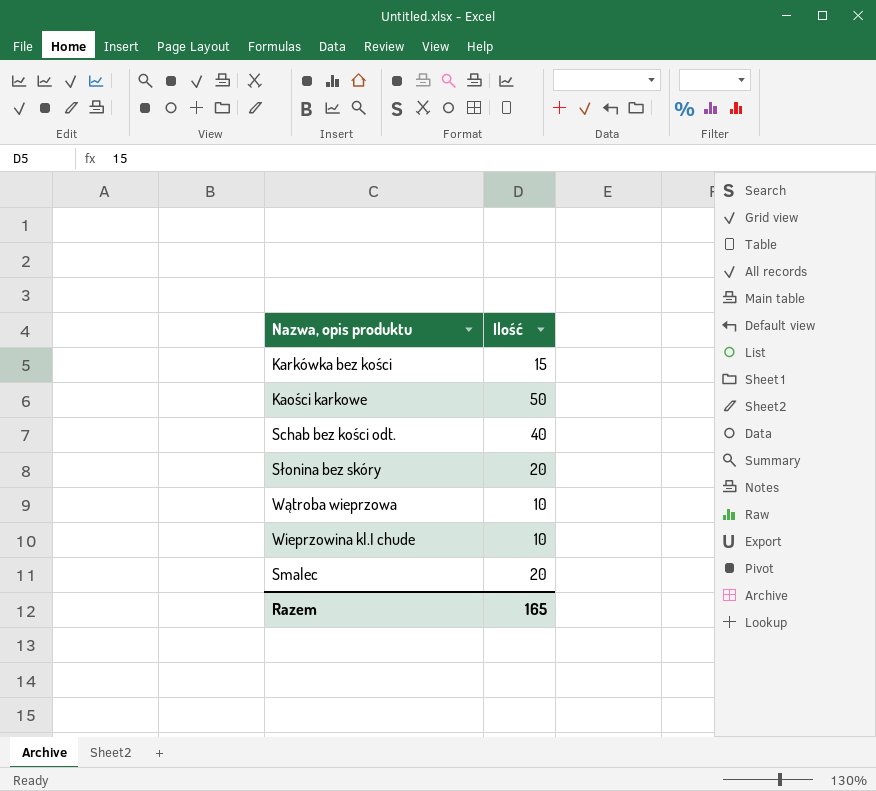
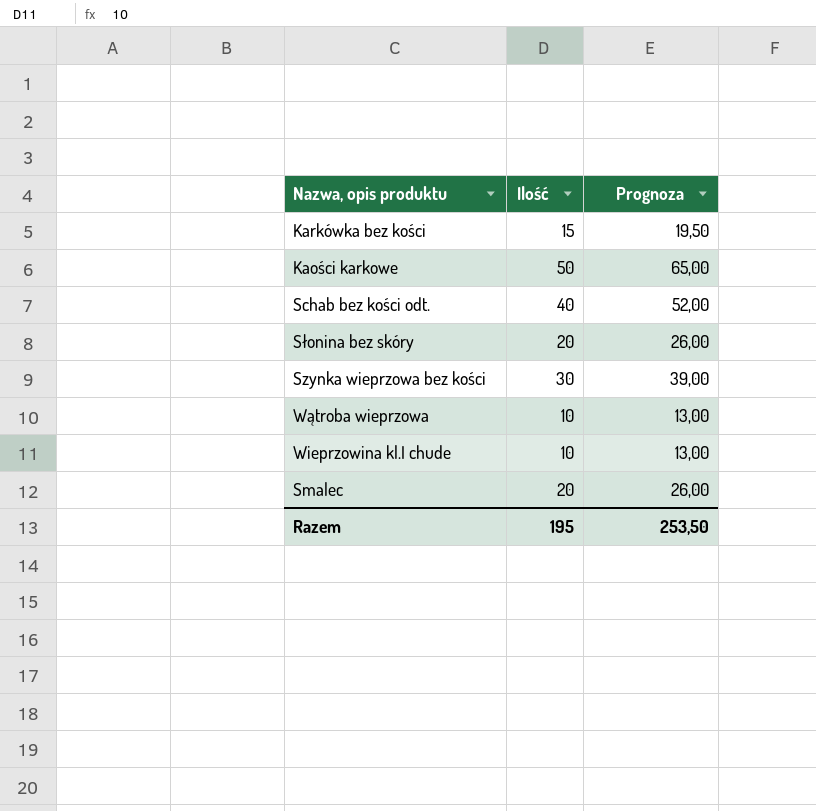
column Prognoza | formula: none -> [Ilość] * 1,3
row Szynka wieprzowa bez kości: none -> 30 | 39,00
Razem | Ilość: 165 -> 195

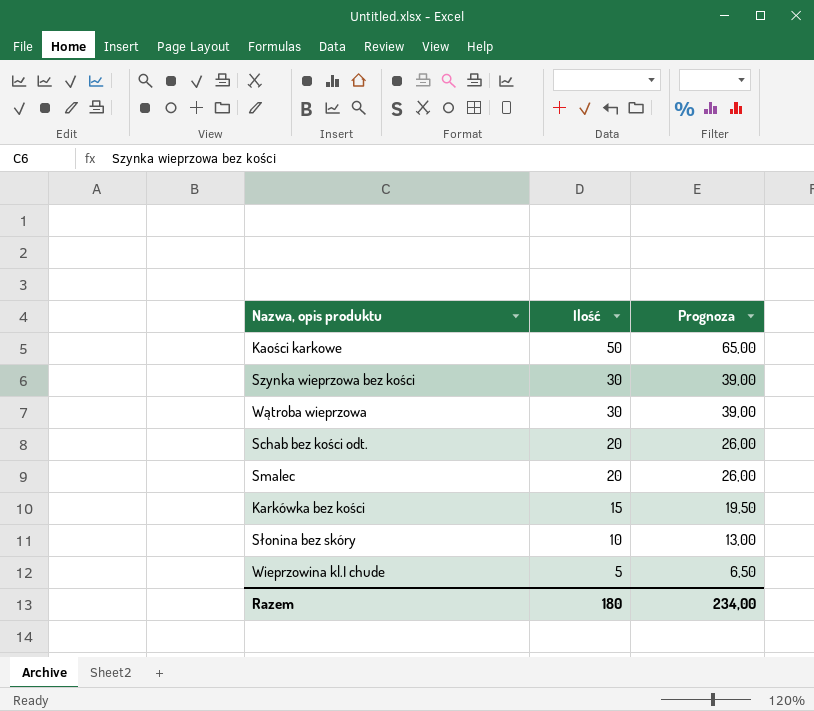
row order: none -> Ilość descending
Wątroba wieprzowa | Ilość: 10 -> 30
Wątroba wieprzowa | Prognoza: 13,00 -> 39,00
Schab bez kości odt. | Ilość: 40 -> 20
Schab bez kości odt. | Prognoza: 52,00 -> 26,00
Słonina bez skóry | Ilość: 20 -> 10
Słonina bez skóry | Prognoza: 26,00 -> 13,00
Wieprzowina kl.I chude | Ilość: 10 -> 5
Wieprzowina kl.I chude | Prognoza: 13,00 -> 6,50
Razem | Ilość: 195 -> 180
Razem | Prognoza: 253,50 -> 234,00

